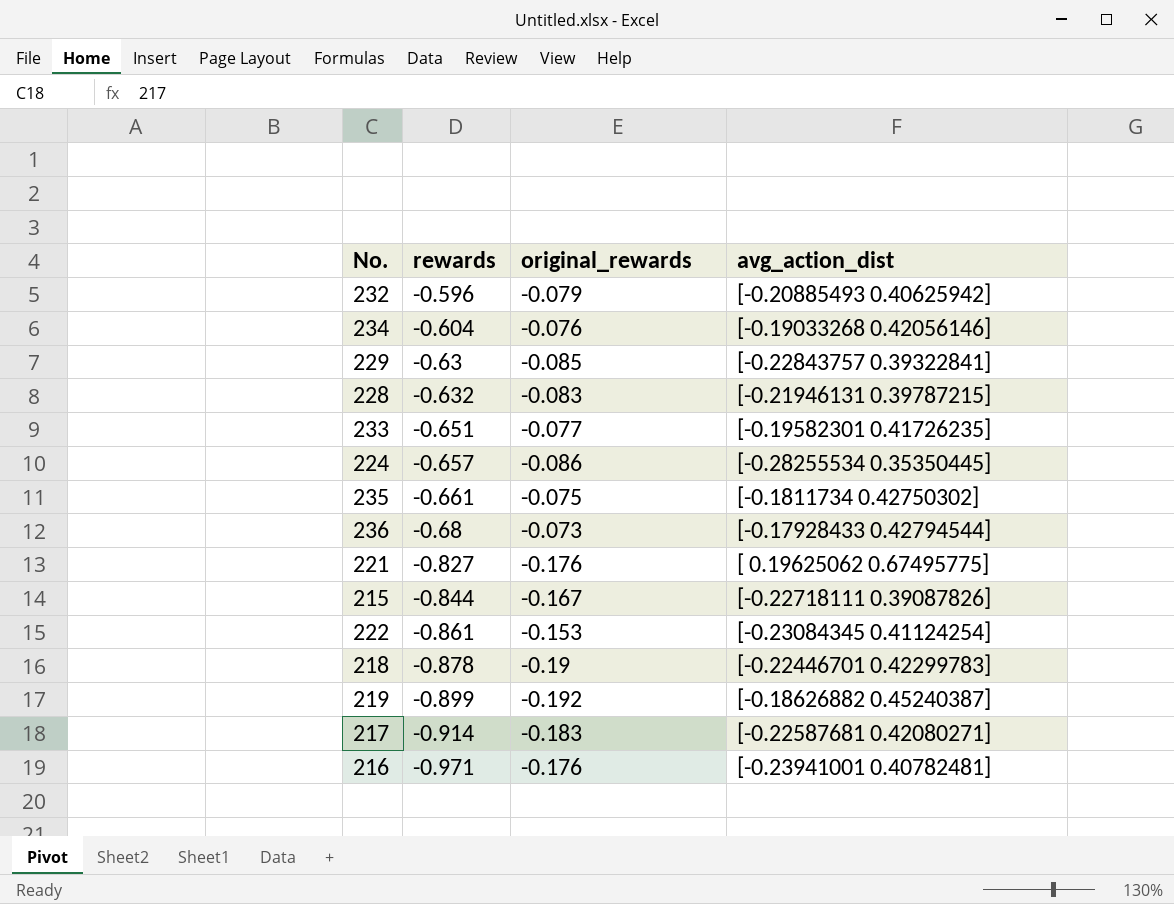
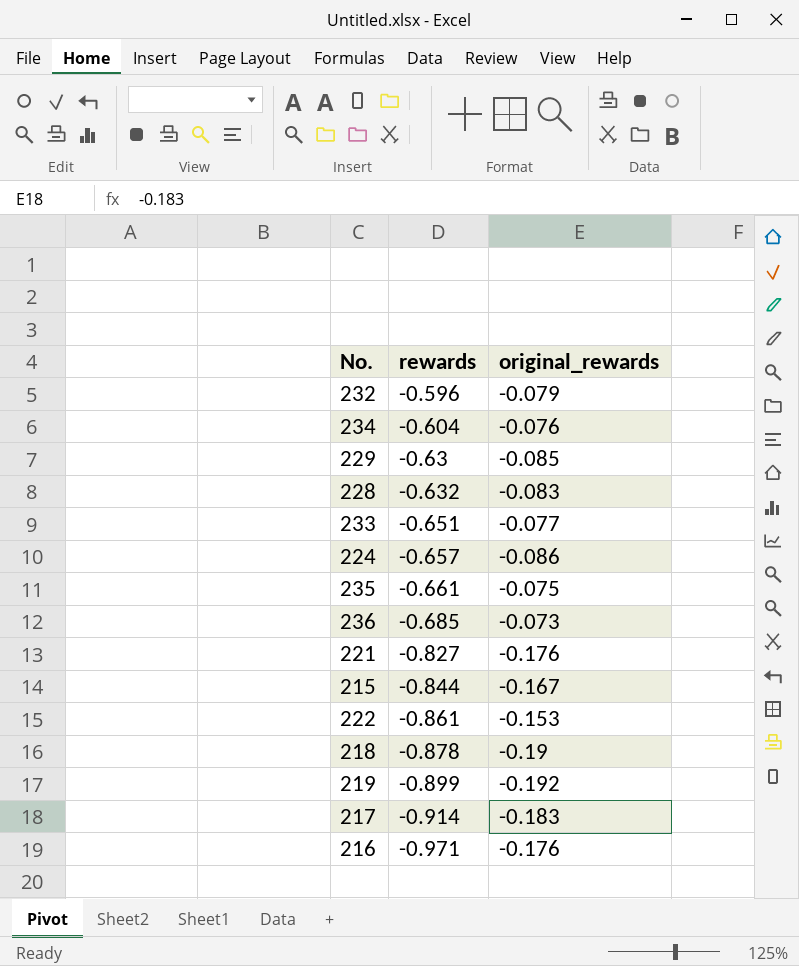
column avg_action_dist | position: 4 -> none
236 | rewards: -0.68 -> -0.685

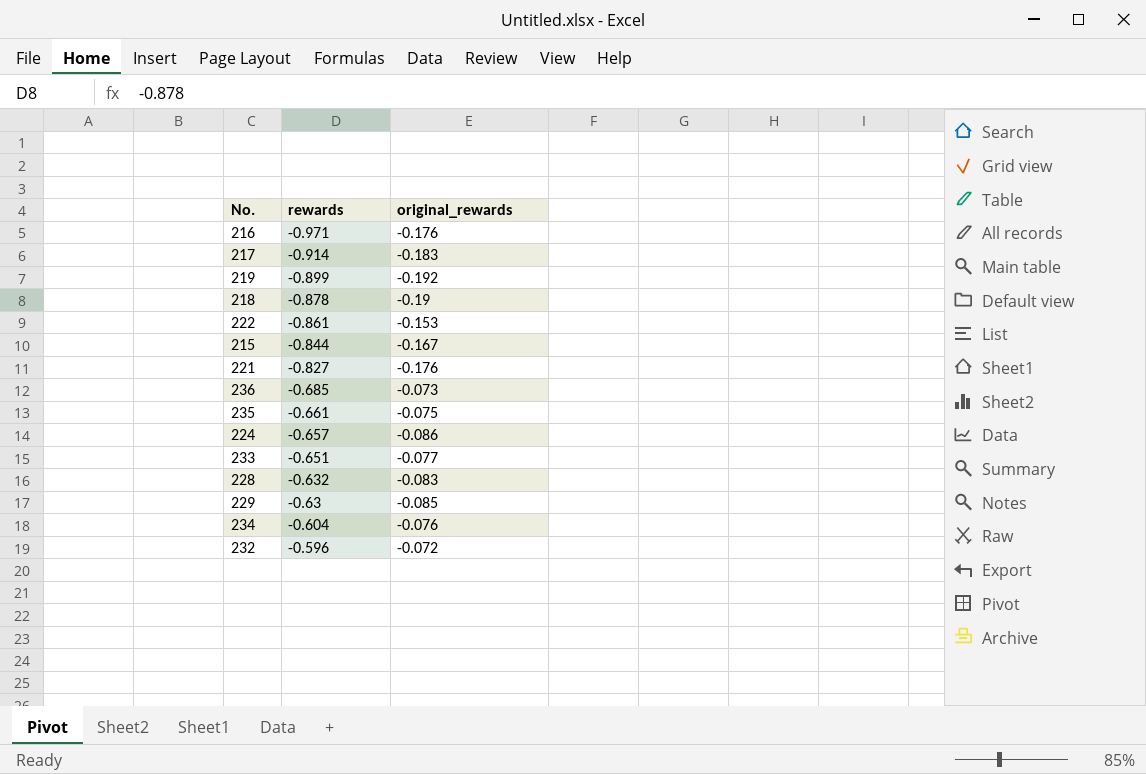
row order: rewards descending -> rewards ascending
232 | original_rewards: -0.079 -> -0.072

